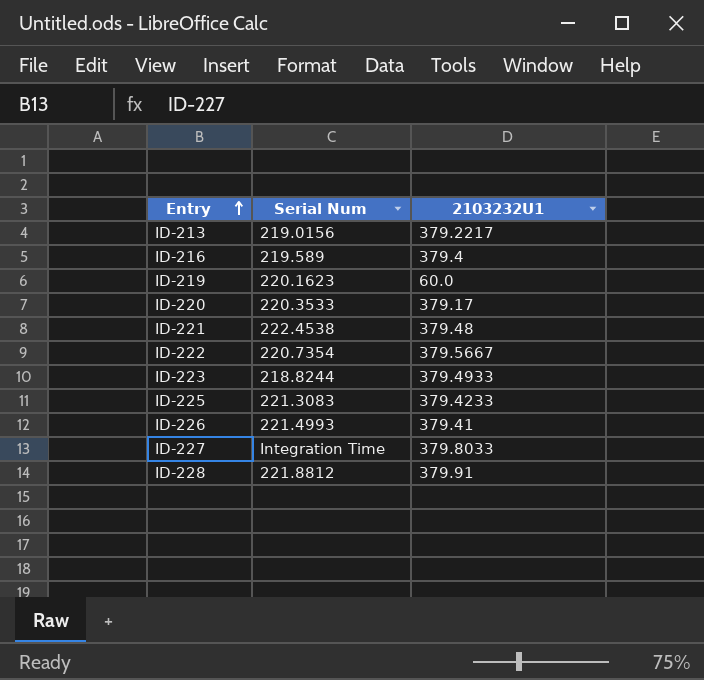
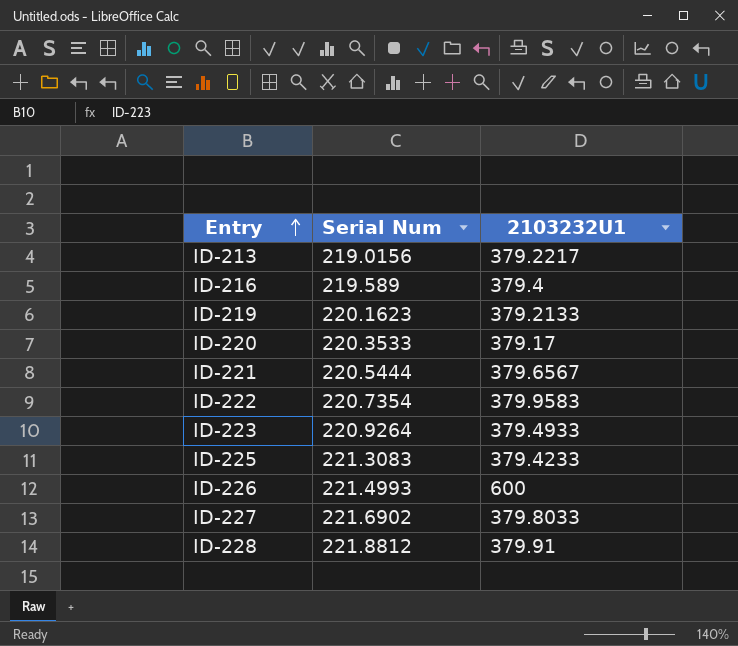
ID-219 | 2103232U1: 60.0 -> 379.2133
ID-221 | Serial Num: 222.4538 -> 220.5444
ID-221 | 2103232U1: 379.48 -> 379.6567
ID-222 | 2103232U1: 379.5667 -> 379.9583
ID-223 | Serial Num: 218.8244 -> 220.9264
ID-226 | 2103232U1: 379.41 -> 600
ID-227 | Serial Num: Integration Time -> 221.6902

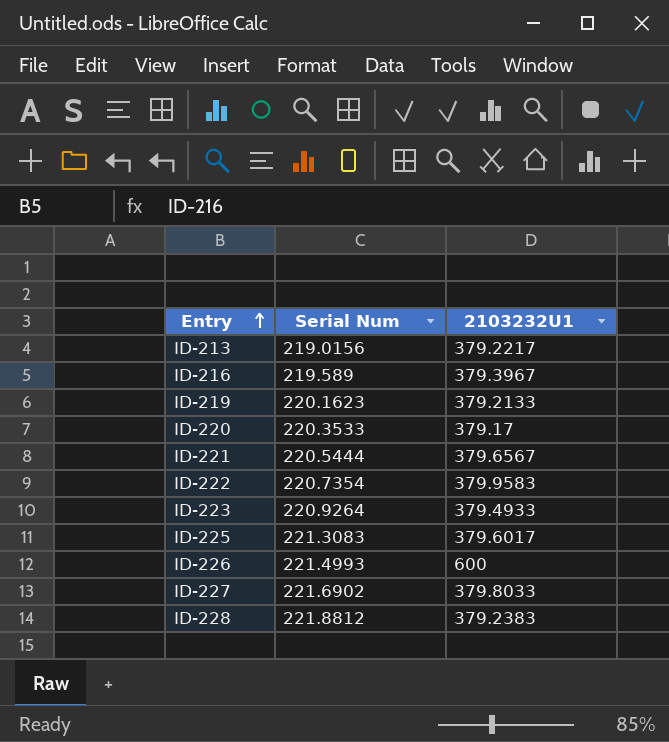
ID-216 | 2103232U1: 379.4 -> 379.3967
ID-225 | 2103232U1: 379.4233 -> 379.6017
ID-228 | 2103232U1: 379.91 -> 379.2383

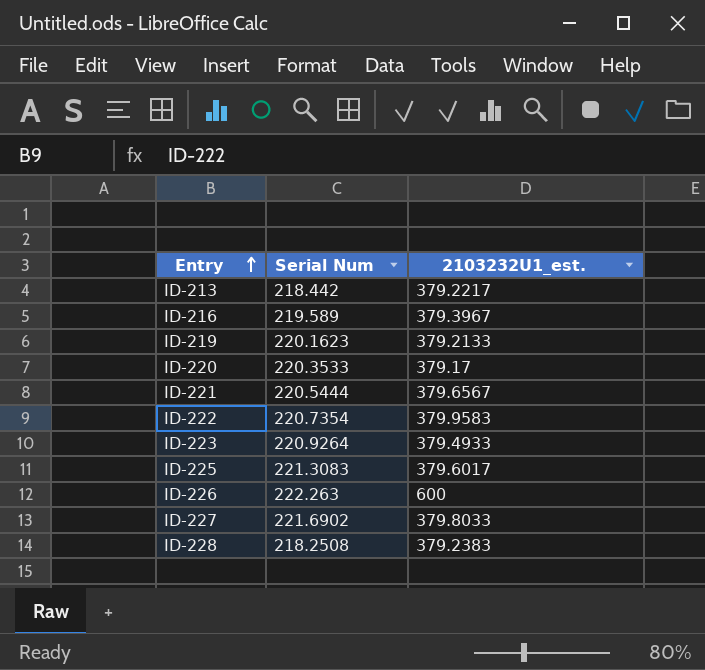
column name: 2103232U1 -> 2103232U1_est.
ID-213 | Serial Num: 219.0156 -> 218.442
ID-226 | Serial Num: 221.4993 -> 222.263
ID-228 | Serial Num: 221.8812 -> 218.2508

